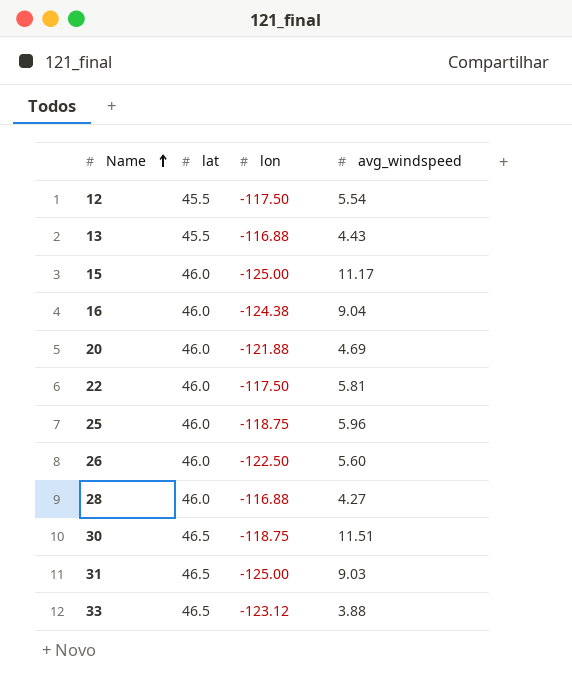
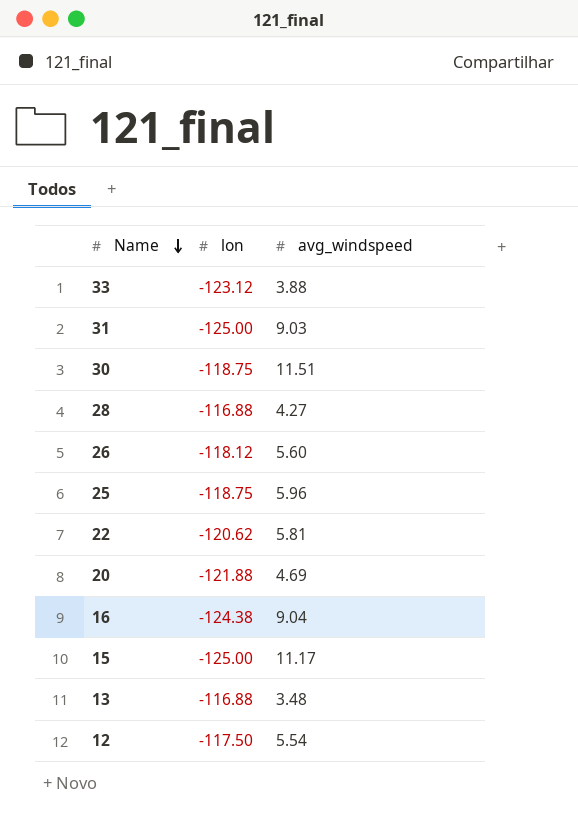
row order: Name ascending -> Name descending
column lat | position: 2 -> none
26 | lon: -122.50 -> -118.12
22 | lon: -117.50 -> -120.62
13 | avg_windspeed: 4.43 -> 3.48

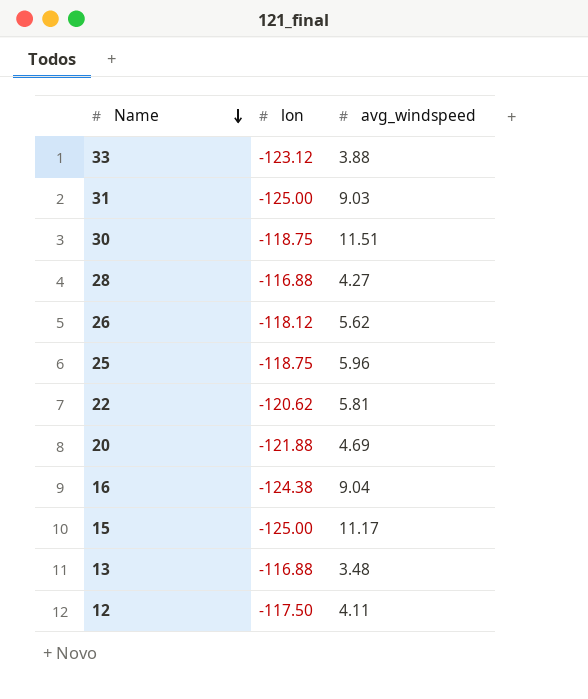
26 | avg_windspeed: 5.60 -> 5.62
12 | avg_windspeed: 5.54 -> 4.11

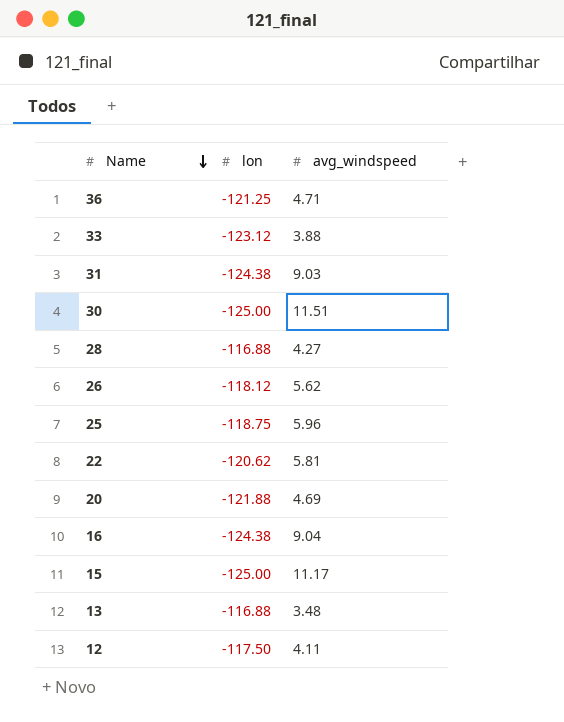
row 36: none -> -121.25 | 4.71
31 | lon: -125.00 -> -124.38
30 | lon: -118.75 -> -125.00

